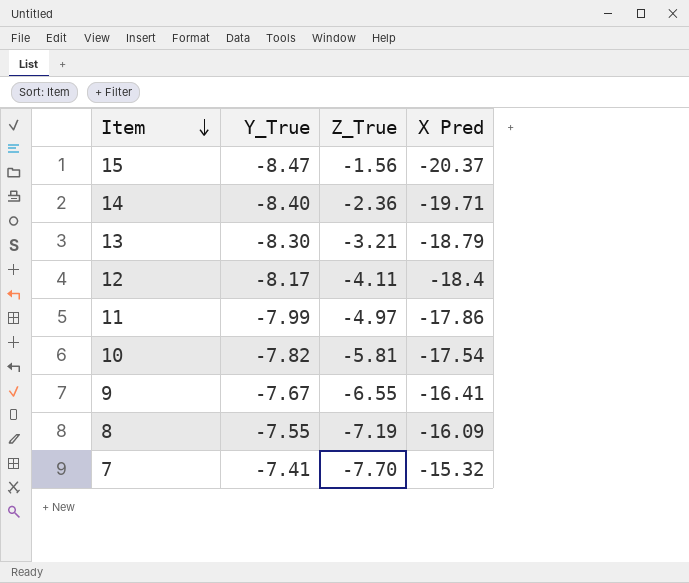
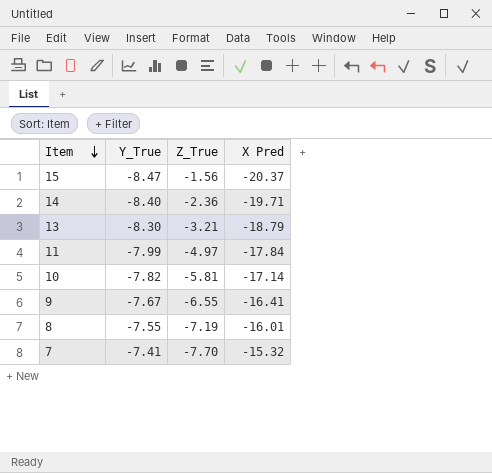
row 12: -8.17 | -4.11 | -18.4 -> none
11 | X Pred: -17.86 -> -17.84
10 | X Pred: -17.54 -> -17.14
8 | X Pred: -16.09 -> -16.01

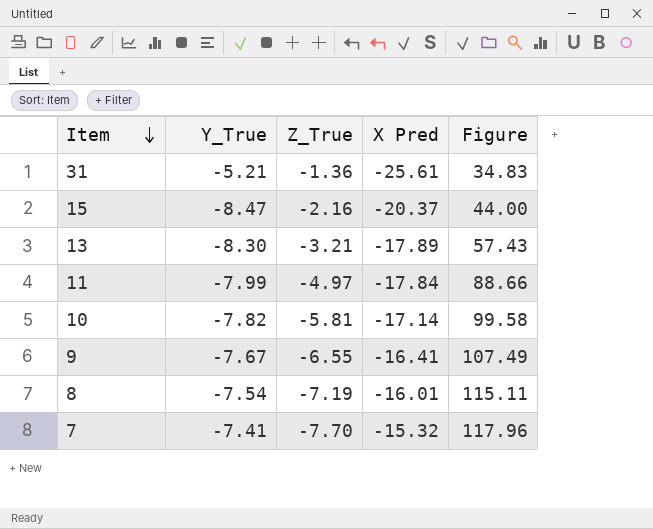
column Figure | formula: none -> [Z_True] * [X Pred]
row 14: -8.40 | -2.36 | -19.71 -> none
row 31: none -> -5.21 | -1.36 | -25.61 | 34.83
15 | Z_True: -1.56 -> -2.16
13 | X Pred: -18.79 -> -17.89
8 | Y_True: -7.55 -> -7.54

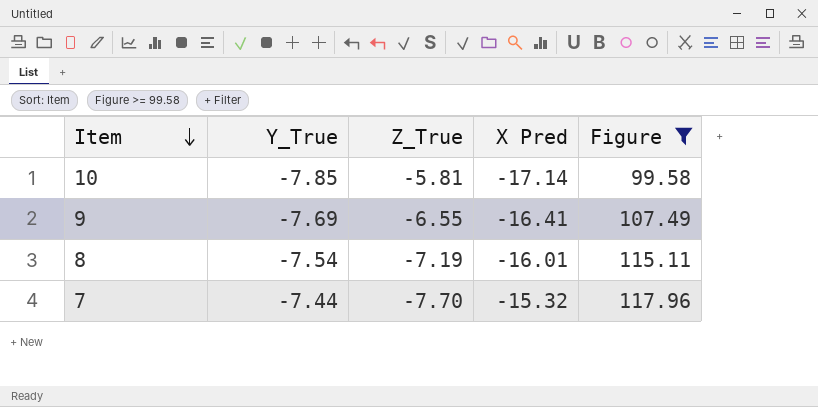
filter: none -> Figure >= 99.58
10 | Y_True: -7.82 -> -7.85
9 | Y_True: -7.67 -> -7.69
7 | Y_True: -7.41 -> -7.44

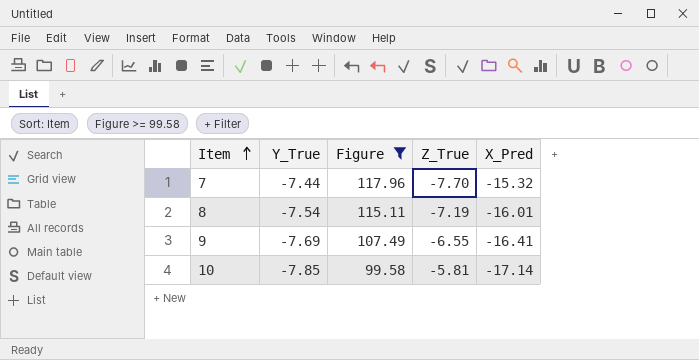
row order: Item descending -> Item ascending
column Figure | position: 5 -> 3
column name: X Pred -> X_Pred

